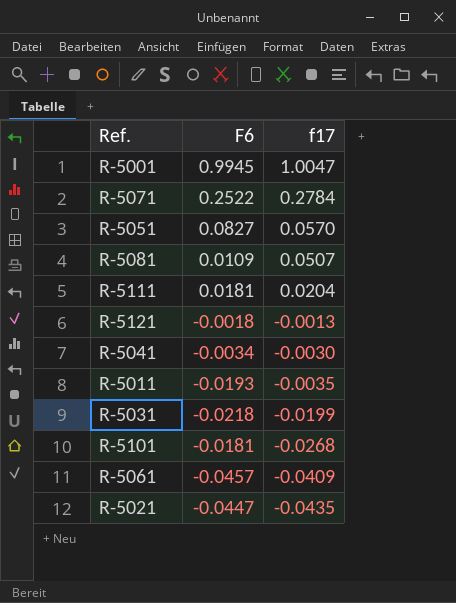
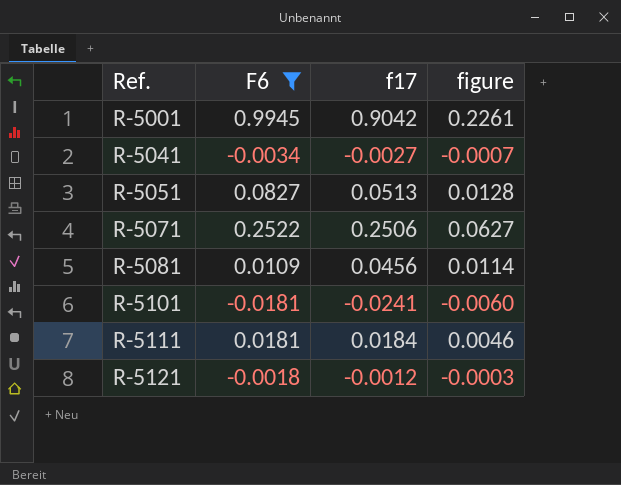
filter: none -> F6 >= -0.0181
row order: f17 descending -> Ref. ascending
column figure | formula: none -> [f17] * 0.25
R-5001 | f17: 1.0047 -> 0.9042
R-5041 | f17: -0.0030 -> -0.0027
R-5051 | f17: 0.0570 -> 0.0513
R-5071 | f17: 0.2784 -> 0.2506
R-5081 | f17: 0.0507 -> 0.0456
R-5101 | f17: -0.0268 -> -0.0241
R-5111 | f17: 0.0204 -> 0.0184
R-5121 | f17: -0.0013 -> -0.0012

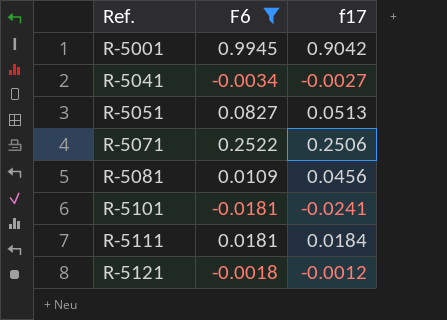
column figure | formula: [f17] * 0.25 -> none

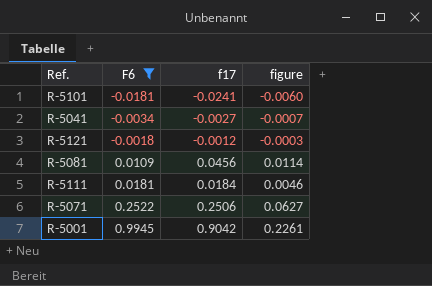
row order: Ref. ascending -> F6 ascending
column figure | formula: none -> [f17] * 0.25
row R-5051: 0.0827 | 0.0513 -> none

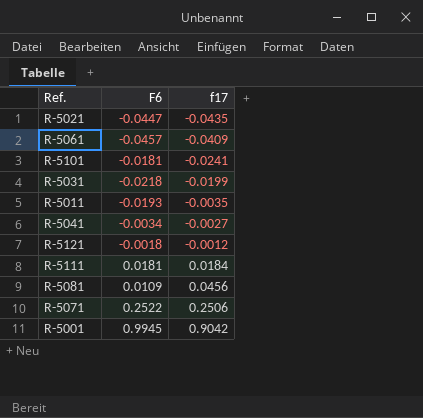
filter: F6 >= -0.0181 -> none
row order: F6 ascending -> f17 ascending
column figure | formula: [f17] * 0.25 -> none

